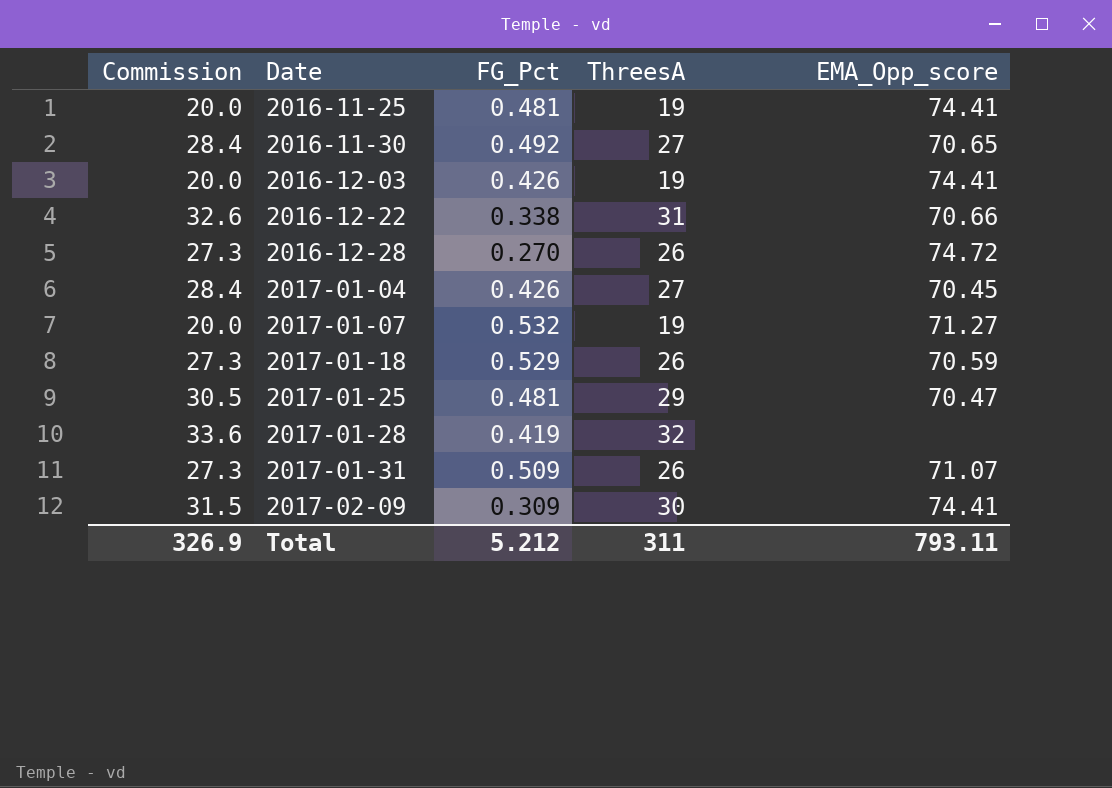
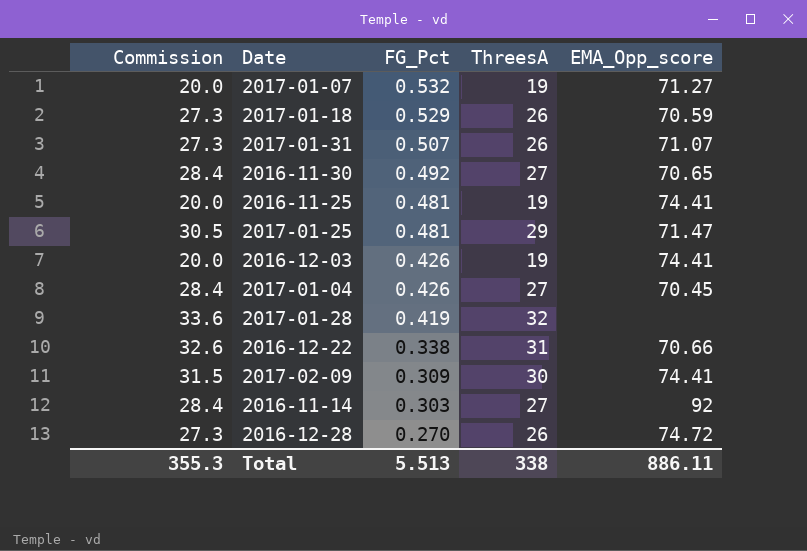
row order: Date ascending -> FG_Pct descending
2017-01-31 | FG_Pct: 0.509 -> 0.507
2017-01-25 | EMA_Opp_score: 70.47 -> 71.47
row 2016-11-14: none -> 28.4 | 0.303 | 27 | 92
Total | Commission: 326.9 -> 355.3
Total | FG_Pct: 5.212 -> 5.513
Total | ThreesA: 311 -> 338
Total | EMA_Opp_score: 793.11 -> 886.11

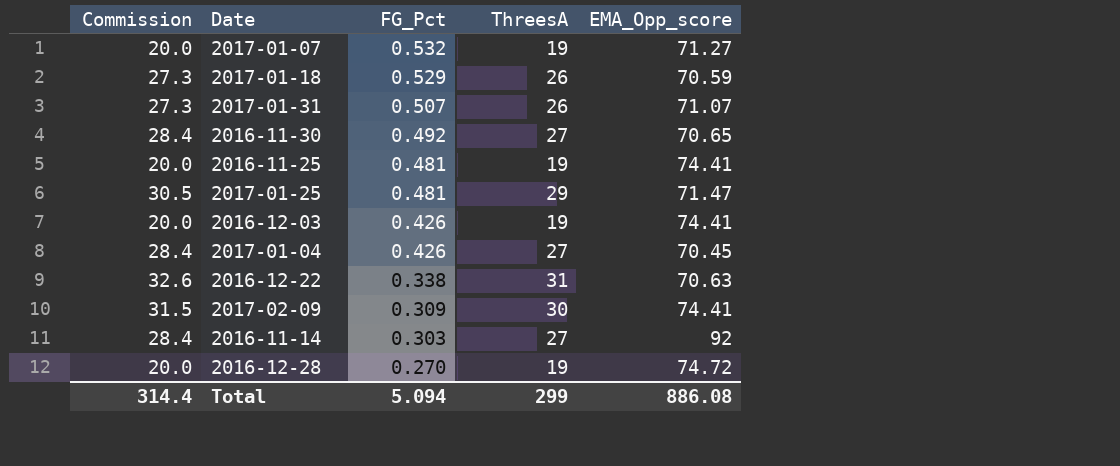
row 2017-01-28: 33.6 | 0.419 | 32 | none -> none
2016-12-22 | EMA_Opp_score: 70.66 -> 70.63
2016-12-28 | Commission: 27.3 -> 20.0
2016-12-28 | ThreesA: 26 -> 19
Total | Commission: 355.3 -> 314.4
Total | FG_Pct: 5.513 -> 5.094
Total | ThreesA: 338 -> 299
Total | EMA_Opp_score: 886.11 -> 886.08

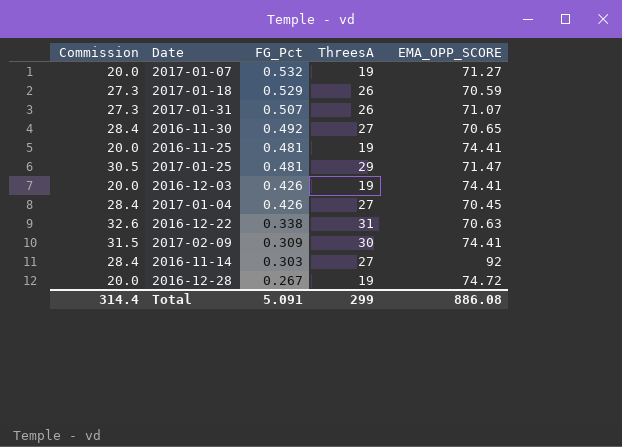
column name: EMA_Opp_score -> EMA_OPP_SCORE
2016-12-28 | FG_Pct: 0.270 -> 0.267
Total | FG_Pct: 5.094 -> 5.091

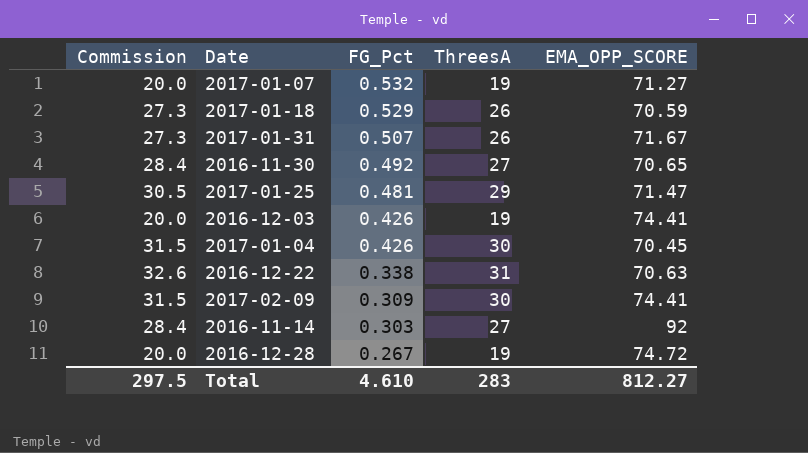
row 2016-11-25: 20.0 | 0.481 | 19 | 74.41 -> none
2017-01-31 | EMA_OPP_SCORE: 71.07 -> 71.67
2017-01-04 | Commission: 28.4 -> 31.5
2017-01-04 | ThreesA: 27 -> 30
Total | Commission: 314.4 -> 297.5
Total | FG_Pct: 5.091 -> 4.610
Total | ThreesA: 299 -> 283
Total | EMA_OPP_SCORE: 886.08 -> 812.27

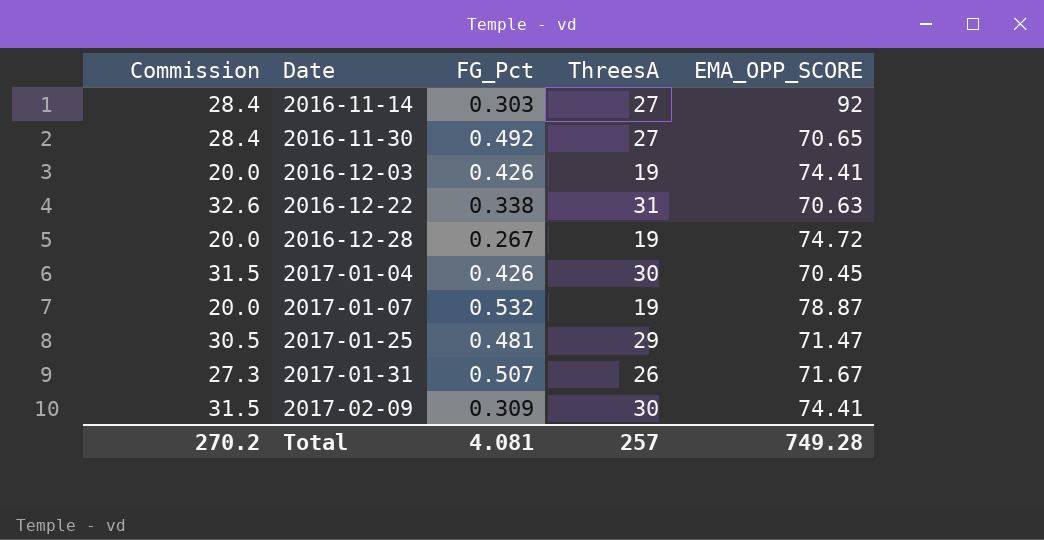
row order: FG_Pct descending -> Date ascending
row 2017-01-18: 27.3 | 0.529 | 26 | 70.59 -> none
2017-01-07 | EMA_OPP_SCORE: 71.27 -> 78.87
Total | Commission: 297.5 -> 270.2
Total | FG_Pct: 4.610 -> 4.081
Total | ThreesA: 283 -> 257
Total | EMA_OPP_SCORE: 812.27 -> 749.28

